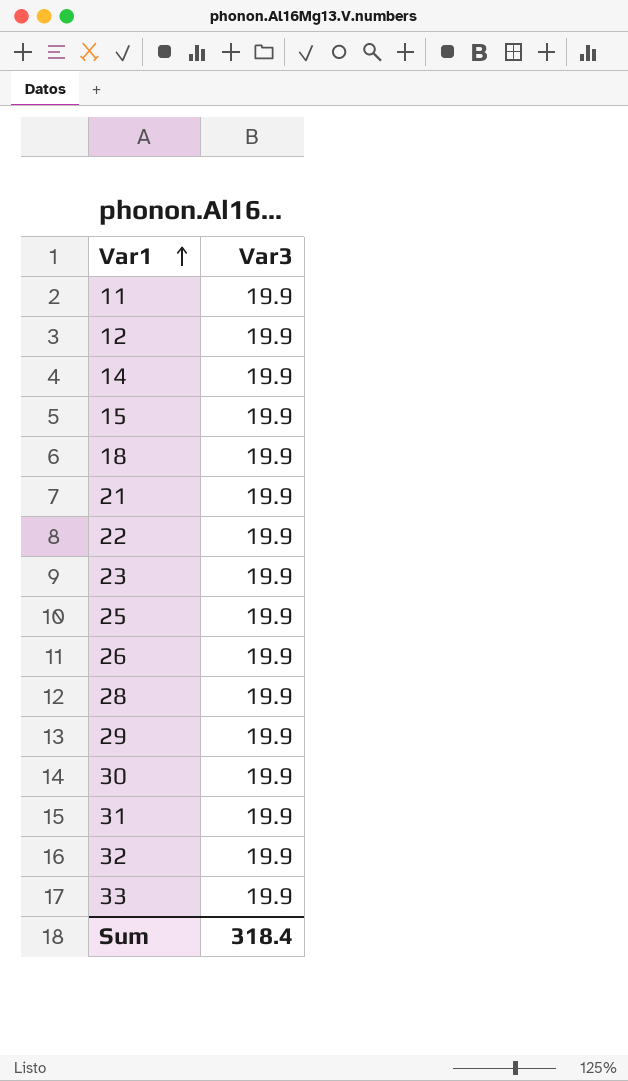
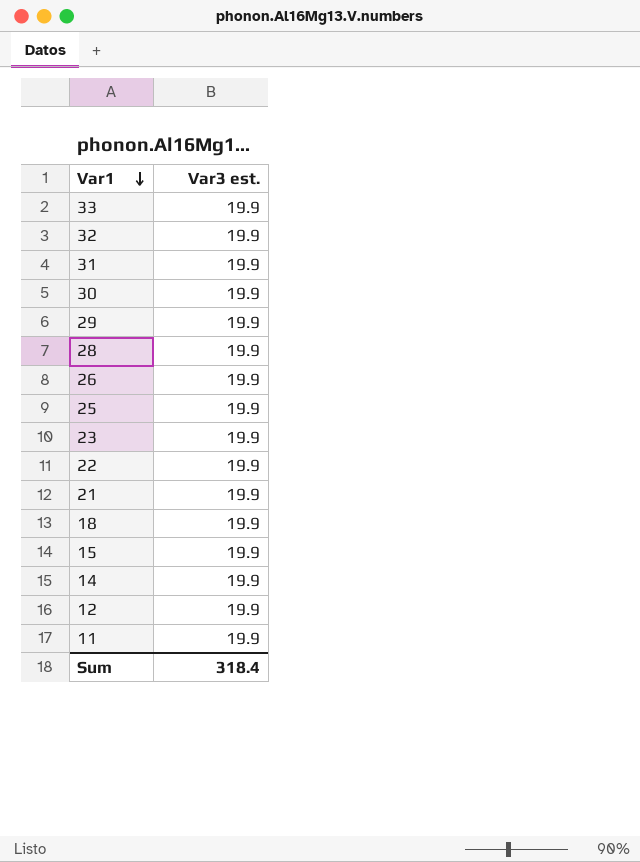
row order: Var1 ascending -> Var1 descending
column name: Var3 -> Var3 est.

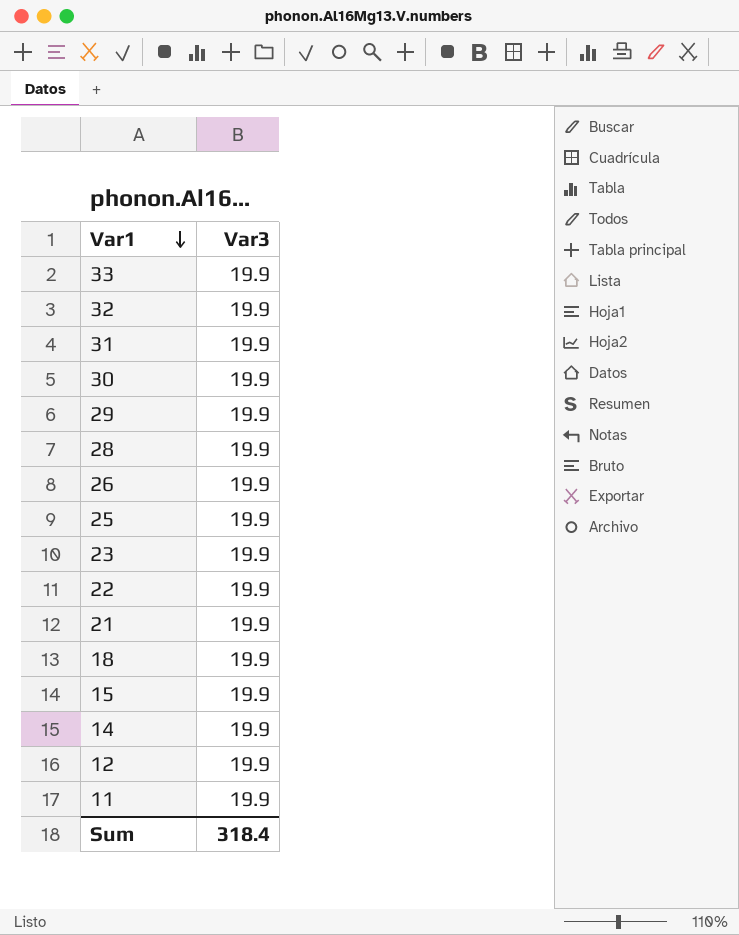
column name: Var3 est. -> Var3

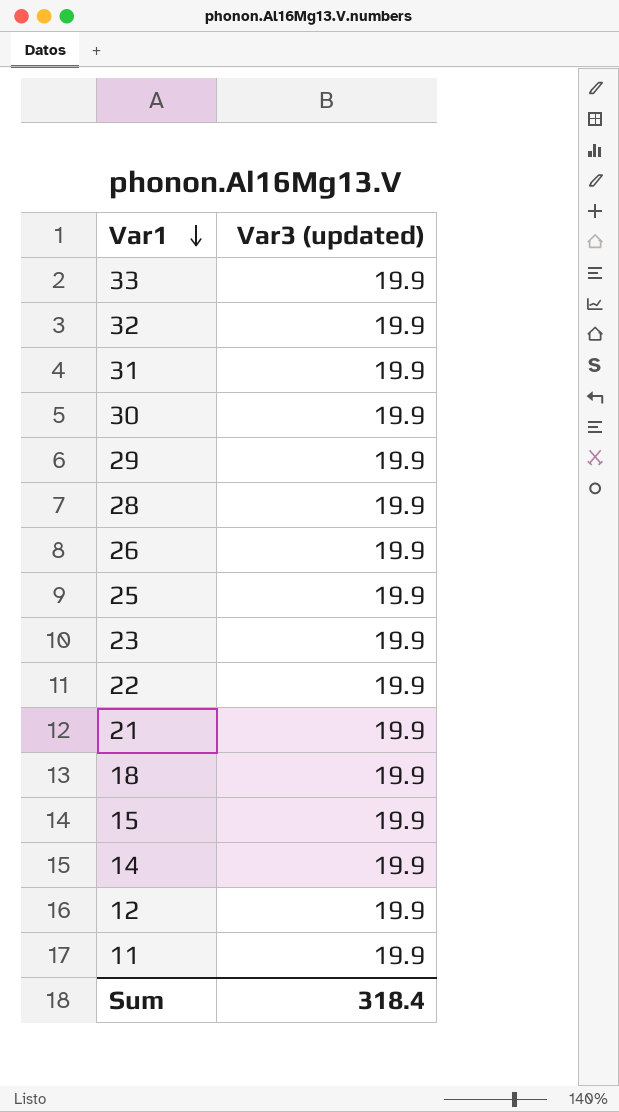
column name: Var3 -> Var3 (updated)

